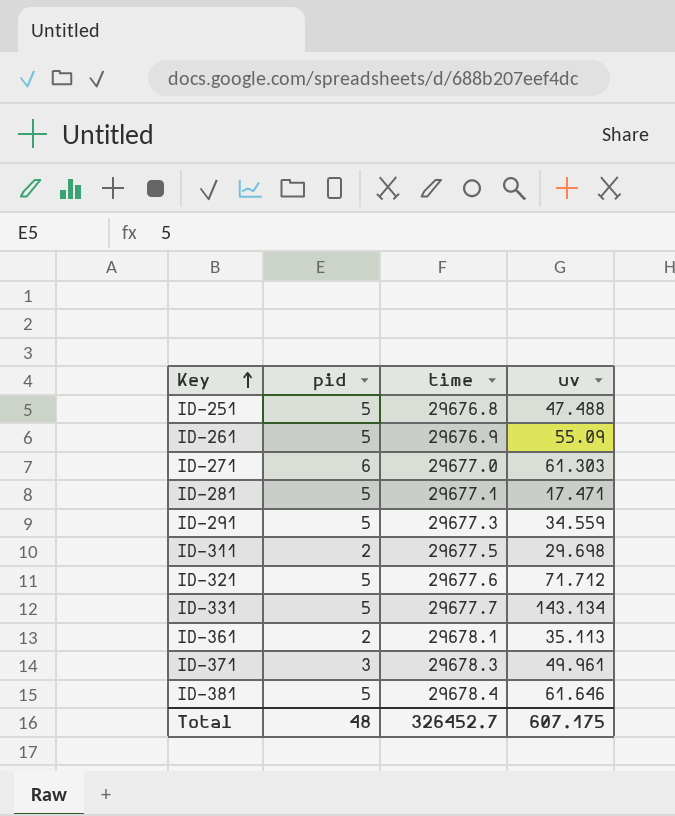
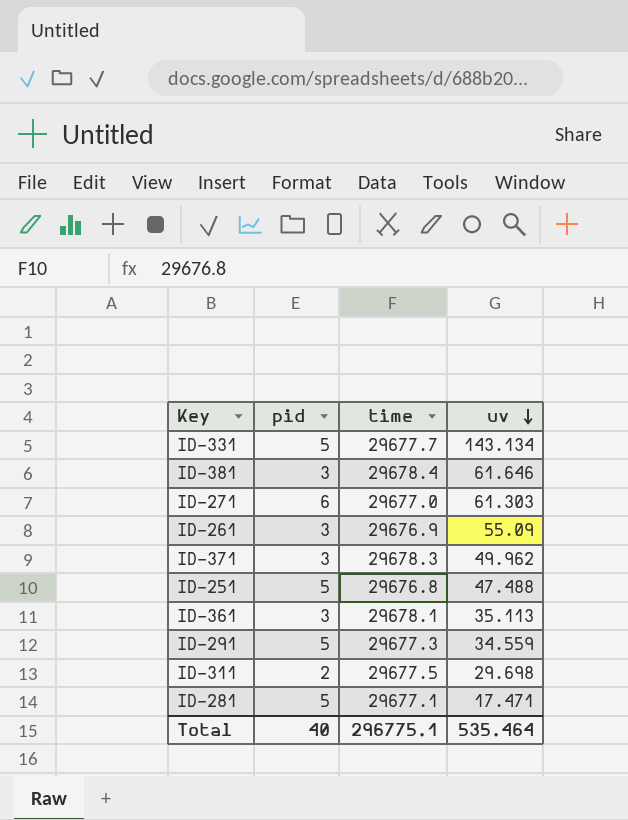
row order: Key ascending -> uv descending
row ID-321: 5 | 29677.6 | 71.712 -> none
ID-381 | pid: 5 -> 3
ID-261 | pid: 5 -> 3
ID-371 | uv: 49.961 -> 49.962
ID-361 | pid: 2 -> 3
Total | pid: 48 -> 40
Total | time: 326452.7 -> 296775.1
Total | uv: 607.175 -> 535.464

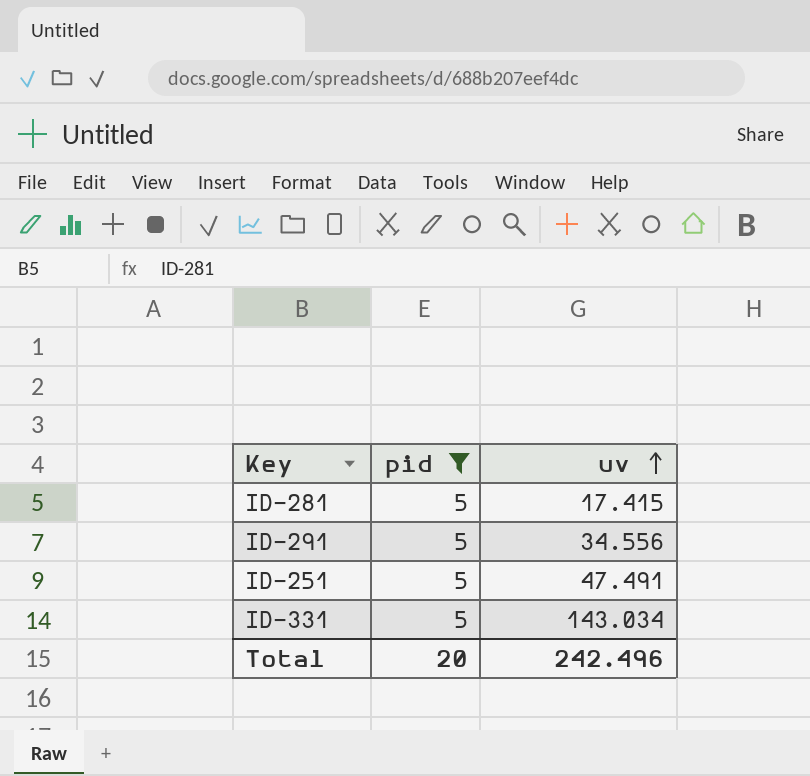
filter: none -> pid = 5
row order: uv descending -> uv ascending
column time | position: 3 -> none
ID-281 | uv: 17.471 -> 17.415
ID-291 | uv: 34.559 -> 34.556
ID-251 | uv: 47.488 -> 47.491
ID-331 | uv: 143.134 -> 143.034
Total | pid: 40 -> 20
Total | uv: 535.464 -> 242.496

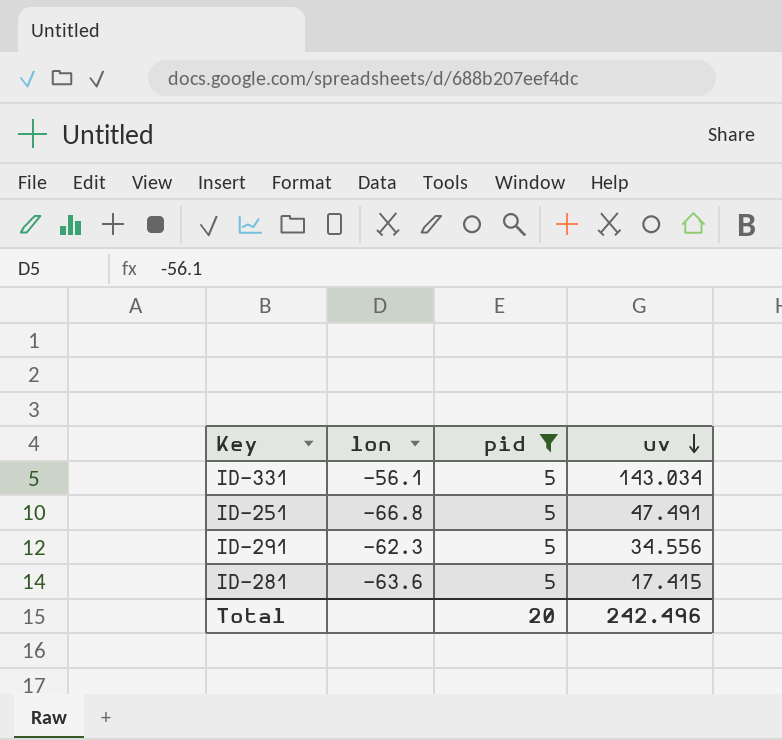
row order: uv ascending -> uv descending
column lon | position: none -> 2

